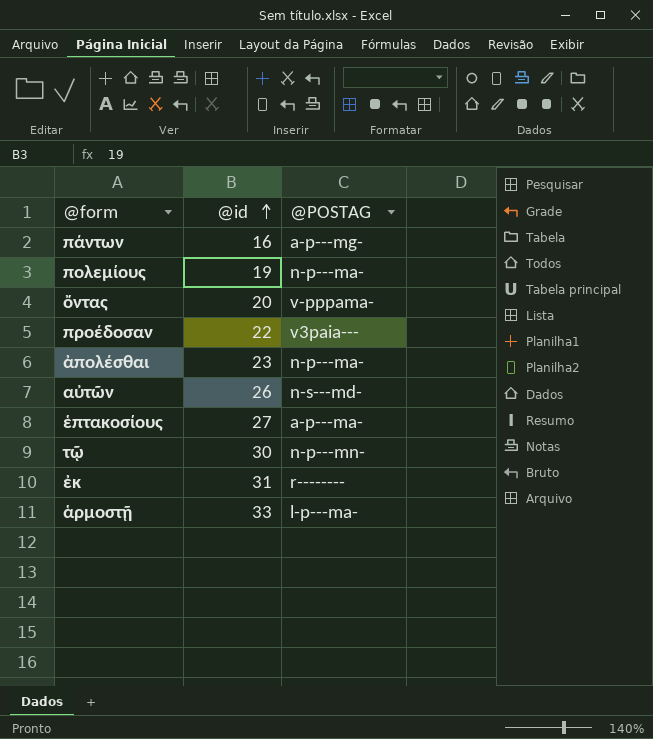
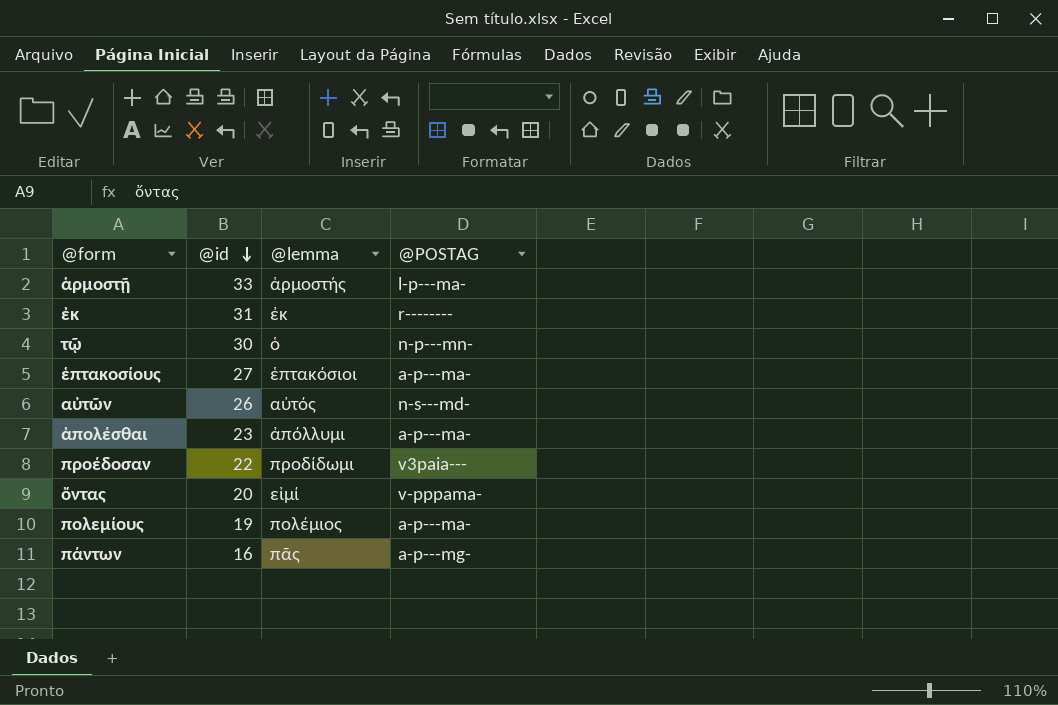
row order: @id ascending -> @id descending
column @lemma | position: none -> 3
ἀπολέσθαι | @POSTAG: n-p---ma- -> a-p---ma-
πολεμίους | @POSTAG: n-p---ma- -> a-p---ma-

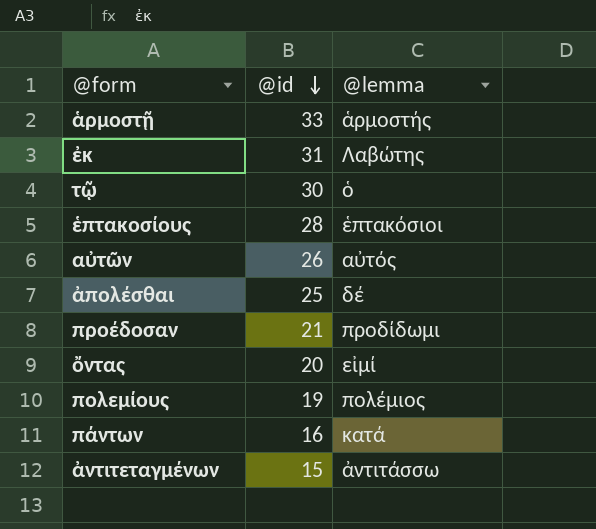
column @POSTAG | position: 4 -> none
ἐκ | @lemma: ἐκ -> Λαβώτης
ἑπτακοσίους | @id: 27 -> 28
ἀπολέσθαι | @id: 23 -> 25
ἀπολέσθαι | @lemma: ἀπόλλυμι -> δέ
προέδοσαν | @id: 22 -> 21
πάντων | @lemma: πᾶς -> κατά
row ἀντιτεταγμένων: none -> 15 | ἀντιτάσσω

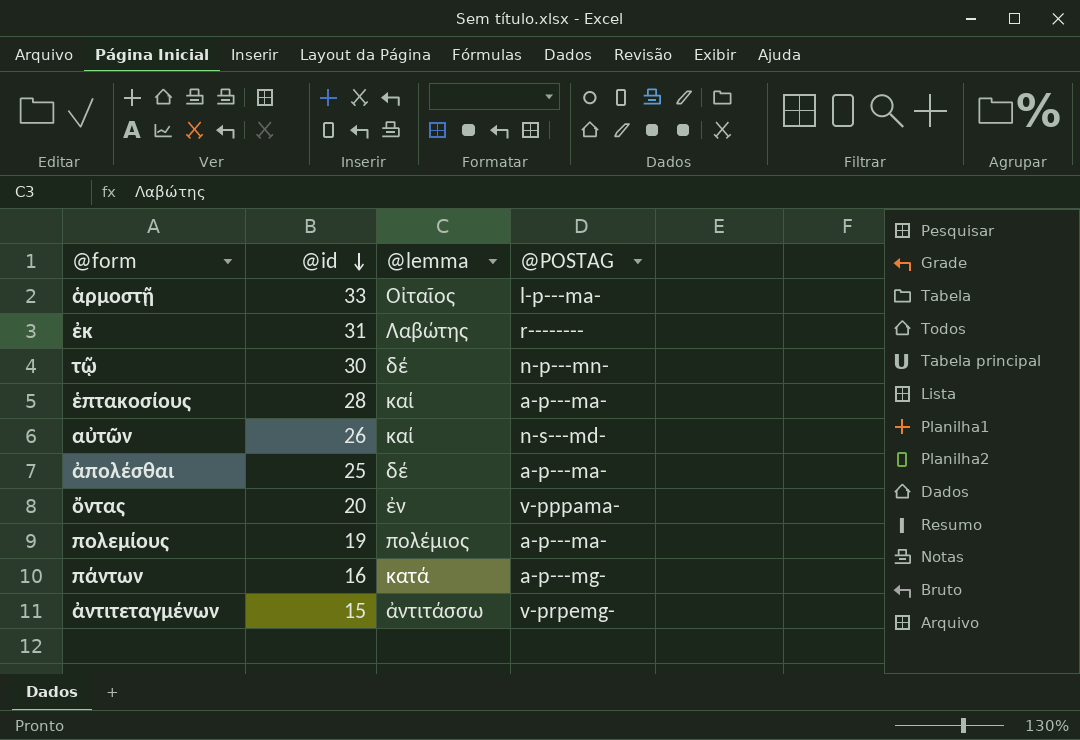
column @POSTAG | position: none -> 4
row προέδοσαν: 21 | προδίδωμι -> none
ἁρμοστῇ | @lemma: ἁρμοστής -> Οἰταῖος
τῷ | @lemma: ὁ -> δέ
ἑπτακοσίους | @lemma: ἑπτακόσιοι -> καί
αὐτῶν | @lemma: αὐτός -> καί
ὄντας | @lemma: εἰμί -> ἐν

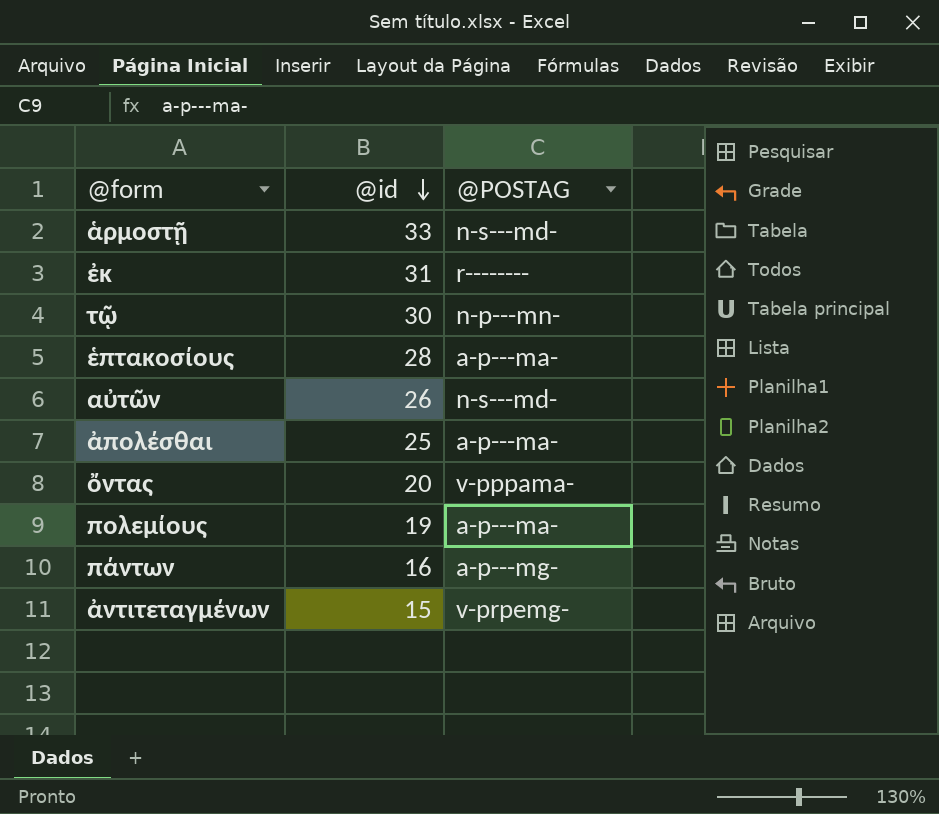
column @lemma | position: 3 -> none
ἁρμοστῇ | @POSTAG: l-p---ma- -> n-s---md-

